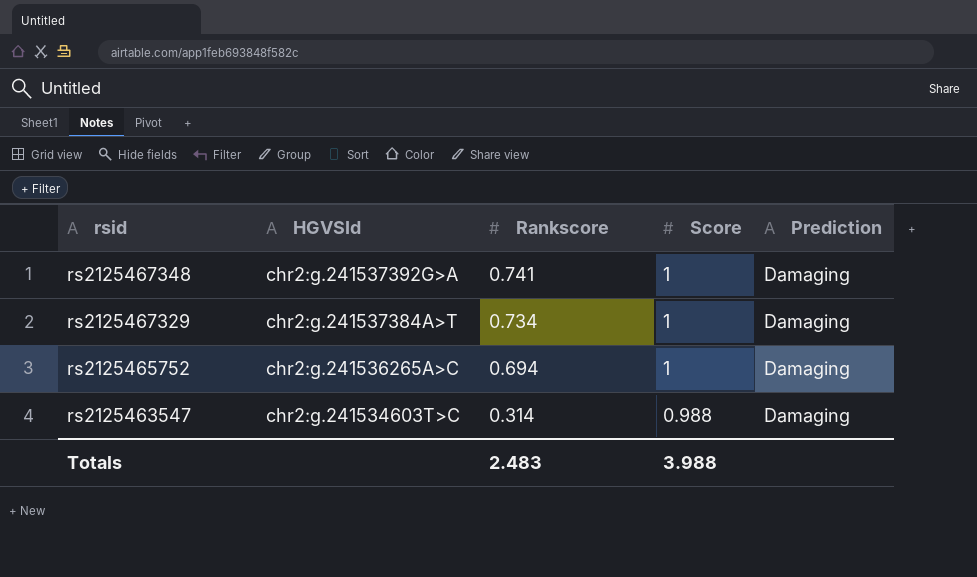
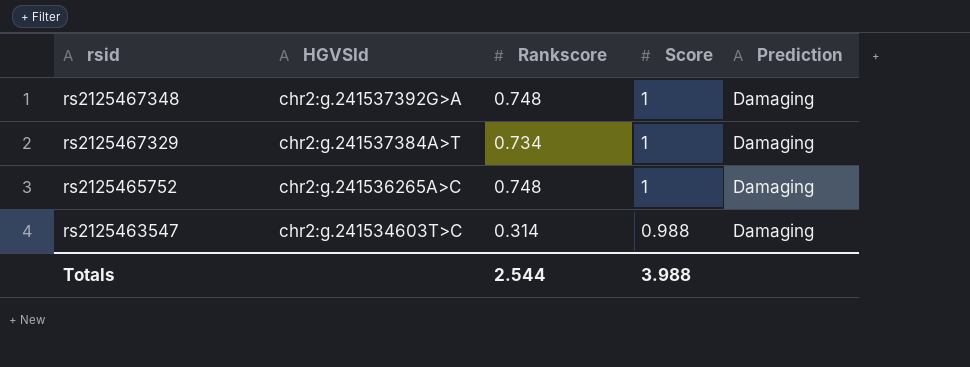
rs2125467348 | Rankscore: 0.741 -> 0.748
rs2125465752 | Rankscore: 0.694 -> 0.748
Totals | Rankscore: 2.483 -> 2.544

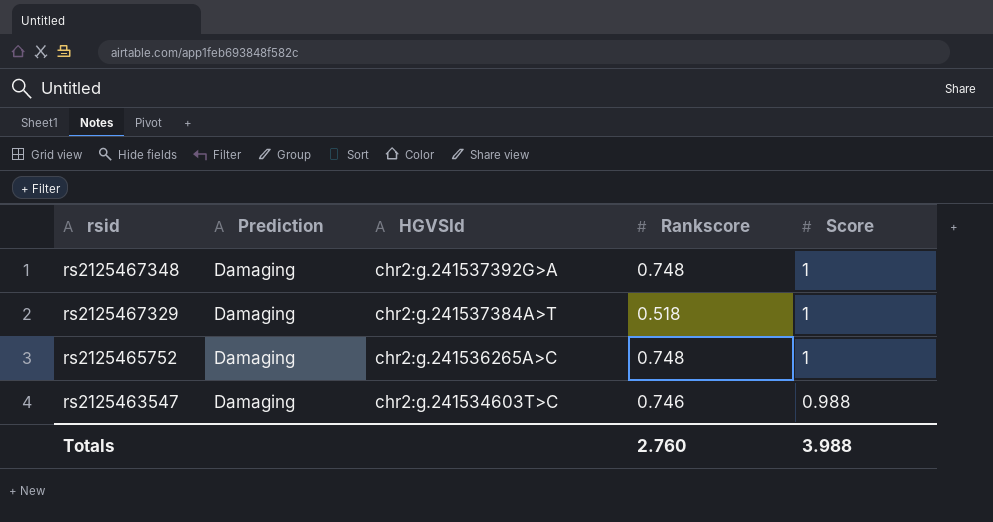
column Prediction | position: 5 -> 2
rs2125467329 | Rankscore: 0.734 -> 0.518
rs2125463547 | Rankscore: 0.314 -> 0.746
Totals | Rankscore: 2.544 -> 2.760

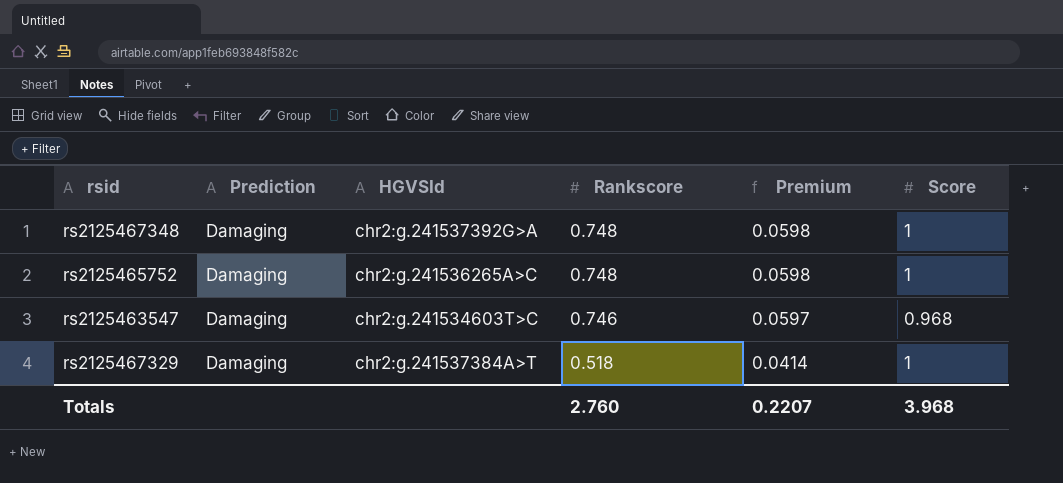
row order: rsid descending -> Rankscore descending
column Premium | formula: none -> [Rankscore] * 0.08
rs2125463547 | Score: 0.988 -> 0.968
Totals | Score: 3.988 -> 3.968

